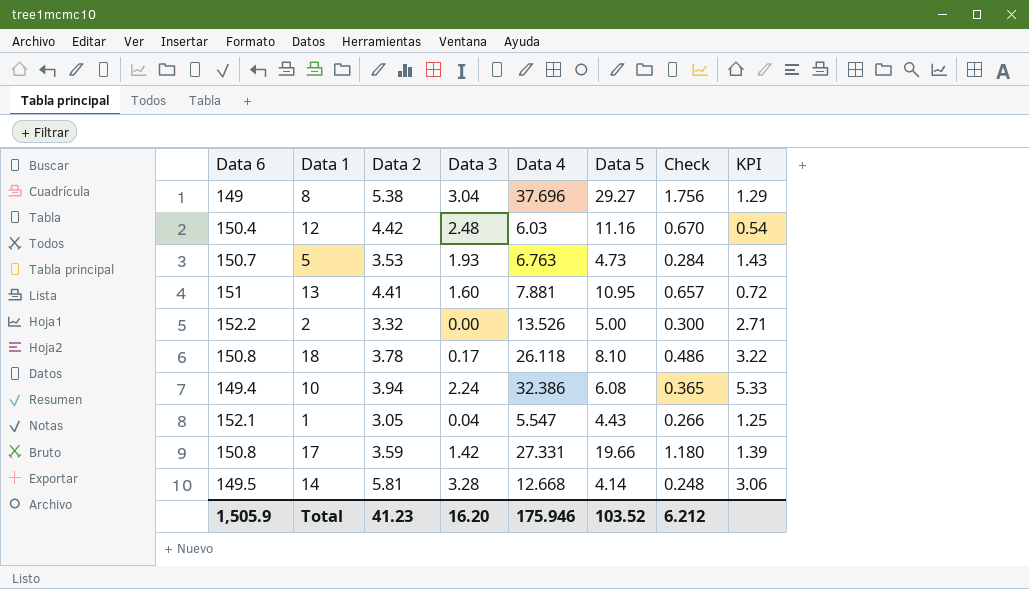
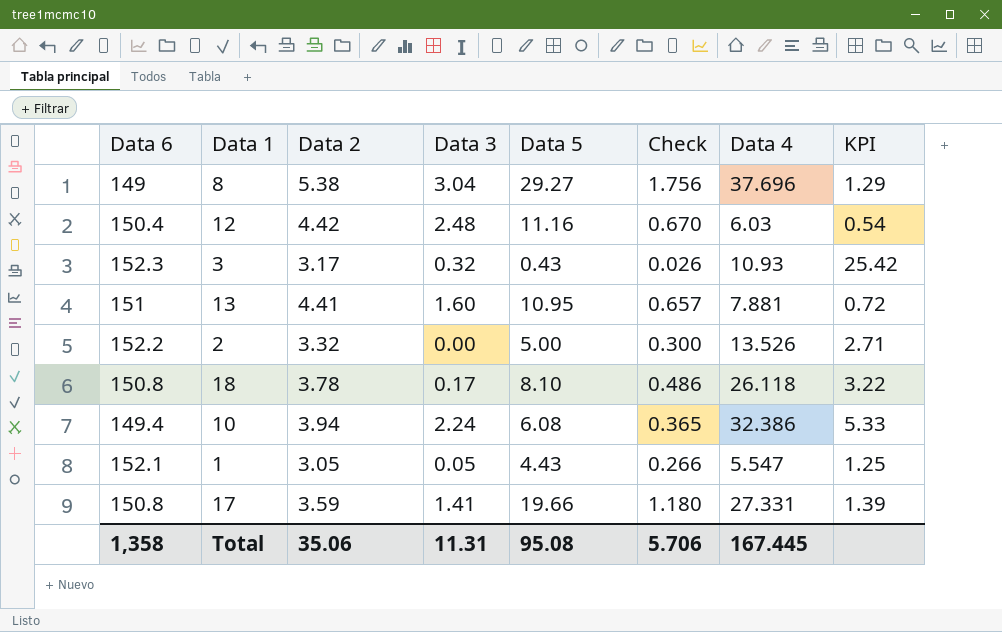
column Data 4 | position: 5 -> 7
row 5: 150.7 | 3.53 | 1.93 | 6.763 | 4.73 | 0.284 | 1.43 -> none
row 14: 149.5 | 5.81 | 3.28 | 12.668 | 4.14 | 0.248 | 3.06 -> none
row 3: none -> 152.3 | 3.17 | 0.32 | 0.43 | 0.026 | 10.93 | 25.42
1 | Data 3: 0.04 -> 0.05
17 | Data 3: 1.42 -> 1.41
Total | Data 6: 1,505.9 -> 1,358
Total | Data 2: 41.23 -> 35.06
Total | Data 3: 16.20 -> 11.31
Total | Data 5: 103.52 -> 95.08
Total | Check: 6.212 -> 5.706
Total | Data 4: 175.946 -> 167.445

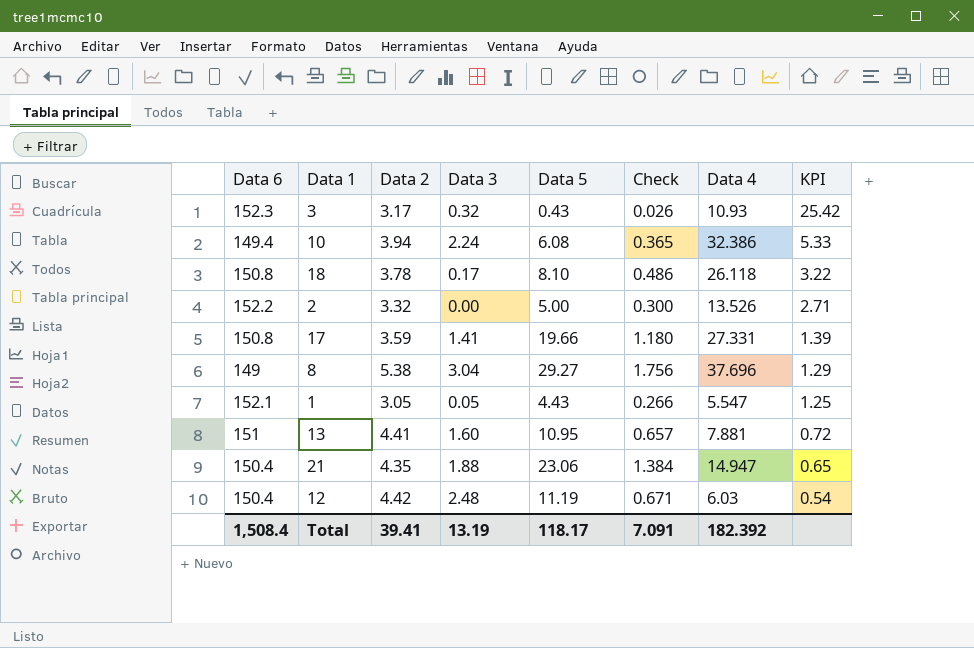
row order: none -> KPI descending
row 21: none -> 150.4 | 4.35 | 1.88 | 23.06 | 1.384 | 14.947 | 0.65
12 | Data 5: 11.16 -> 11.19
12 | Check: 0.670 -> 0.671
Total | Data 6: 1,358 -> 1,508.4
Total | Data 2: 35.06 -> 39.41
Total | Data 3: 11.31 -> 13.19
Total | Data 5: 95.08 -> 118.17
Total | Check: 5.706 -> 7.091
Total | Data 4: 167.445 -> 182.392

